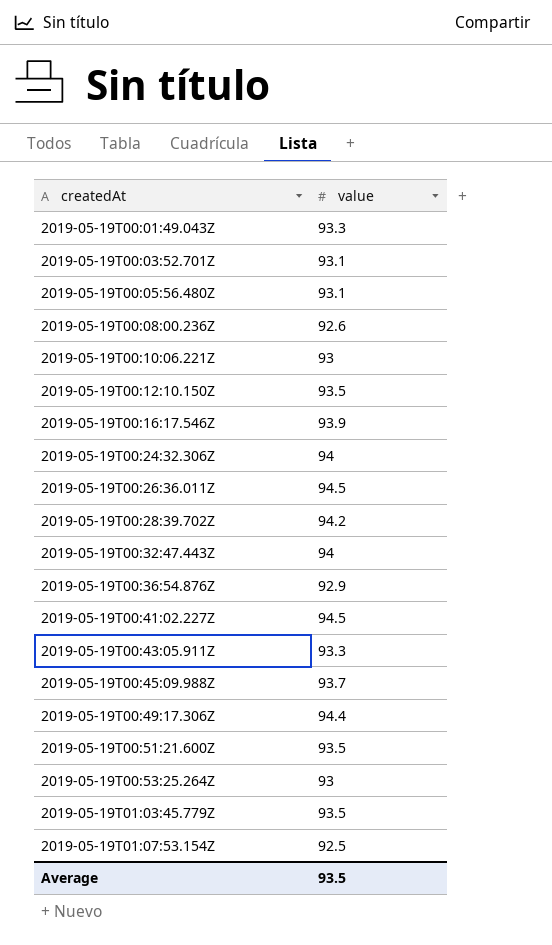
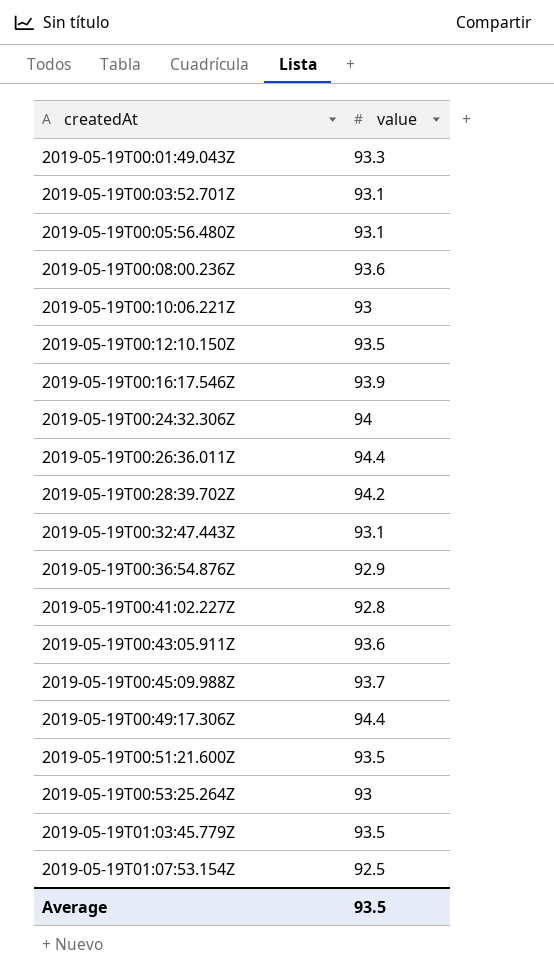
2019-05-19T00:08:00.236Z | value: 92.6 -> 93.6
2019-05-19T00:26:36.011Z | value: 94.5 -> 94.4
2019-05-19T00:32:47.443Z | value: 94 -> 93.1
2019-05-19T00:41:02.227Z | value: 94.5 -> 92.8
2019-05-19T00:43:05.911Z | value: 93.3 -> 93.6

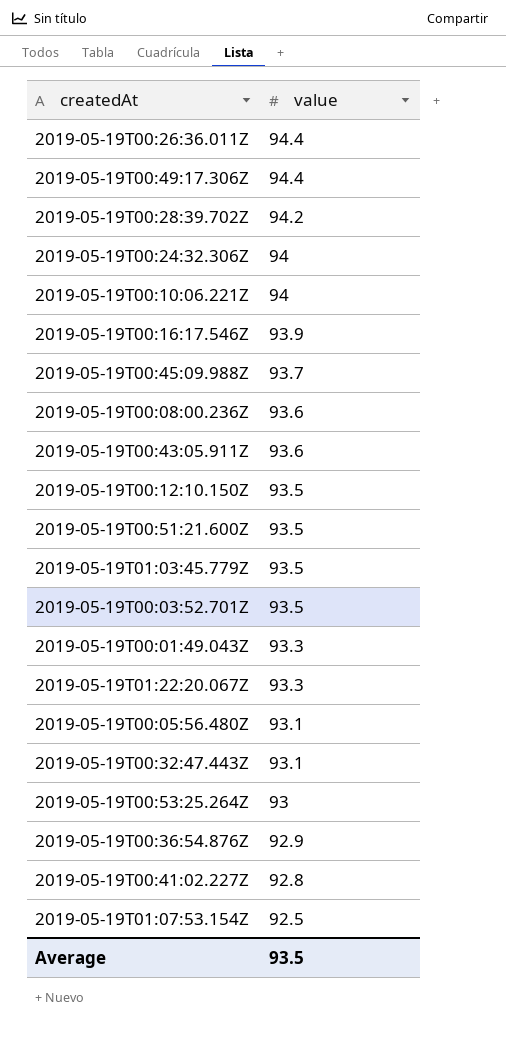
row order: createdAt ascending -> value descending
2019-05-19T00:10:06.221Z | value: 93 -> 94
2019-05-19T00:03:52.701Z | value: 93.1 -> 93.5
row 2019-05-19T01:22:20.067Z: none -> 93.3

